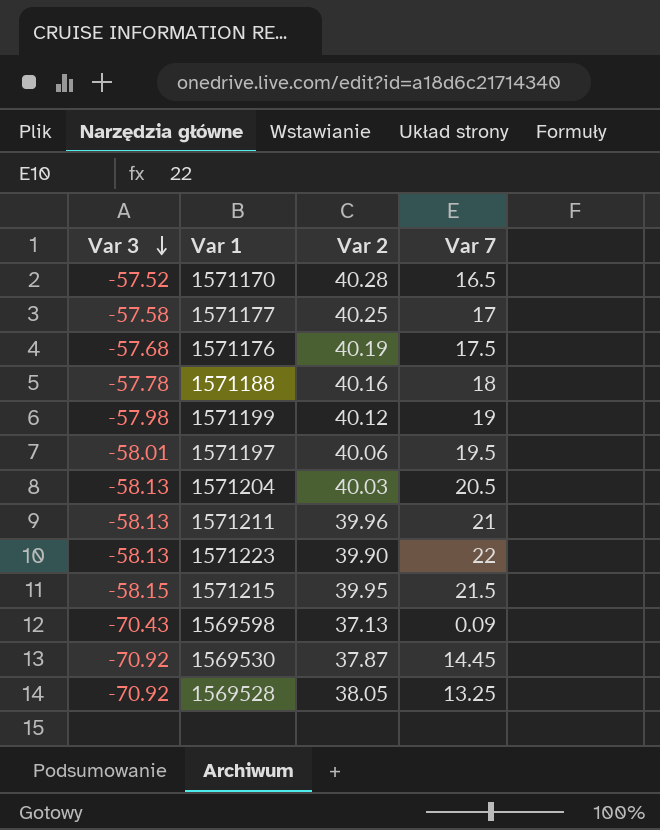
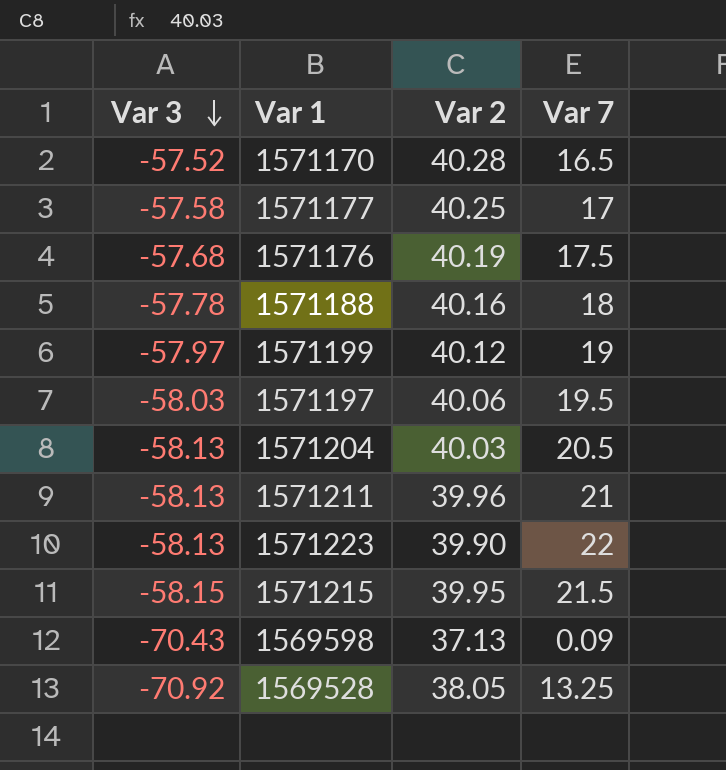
row 1569530: -70.92 | 37.87 | 14.45 -> none
1571199 | Var 3: -57.98 -> -57.97
1571197 | Var 3: -58.01 -> -58.03

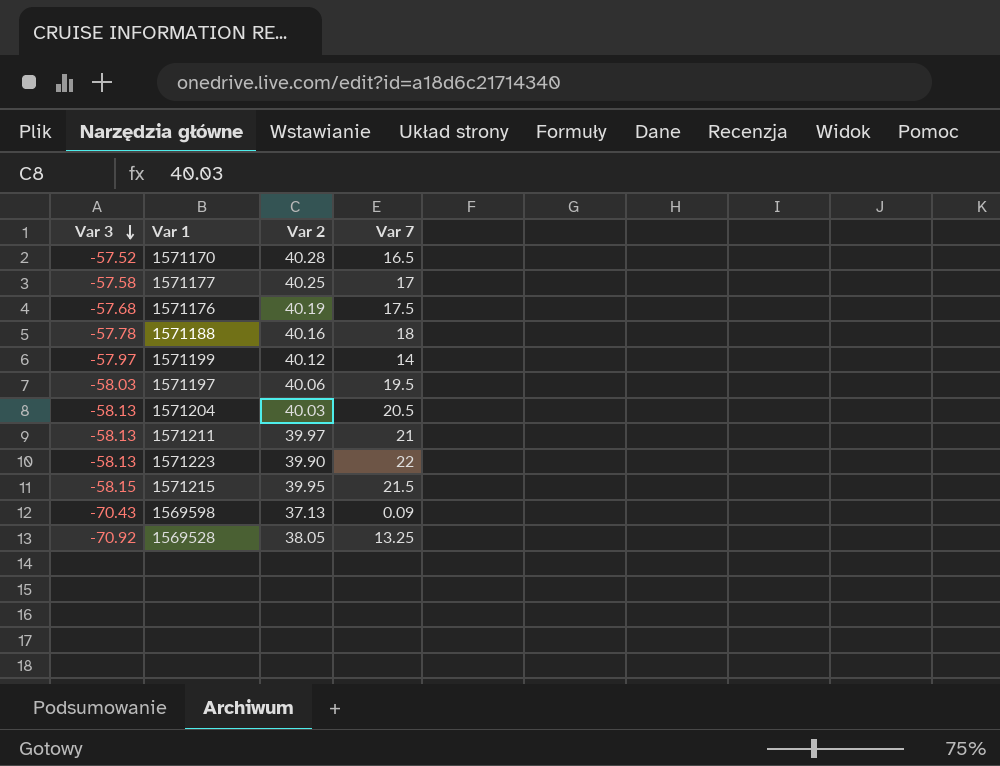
1571199 | Var 7: 19 -> 14
1571211 | Var 2: 39.96 -> 39.97

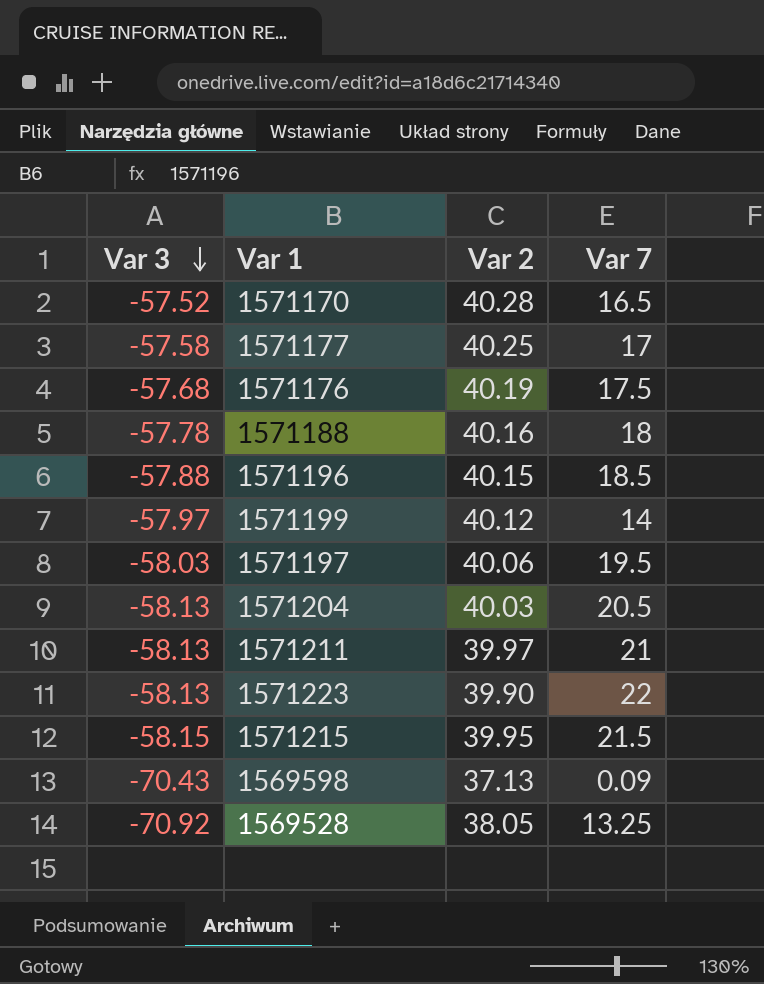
row 1571196: none -> -57.88 | 40.15 | 18.5

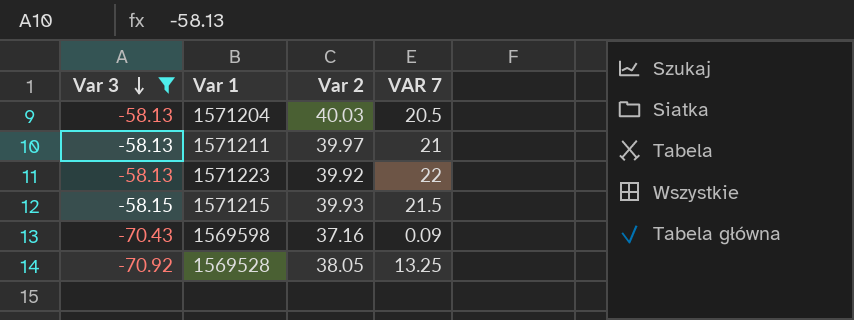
filter: none -> Var 3 <= -58.13
column name: Var 7 -> VAR 7
1571223 | Var 2: 39.90 -> 39.92
1571215 | Var 2: 39.95 -> 39.93
1569598 | Var 2: 37.13 -> 37.16

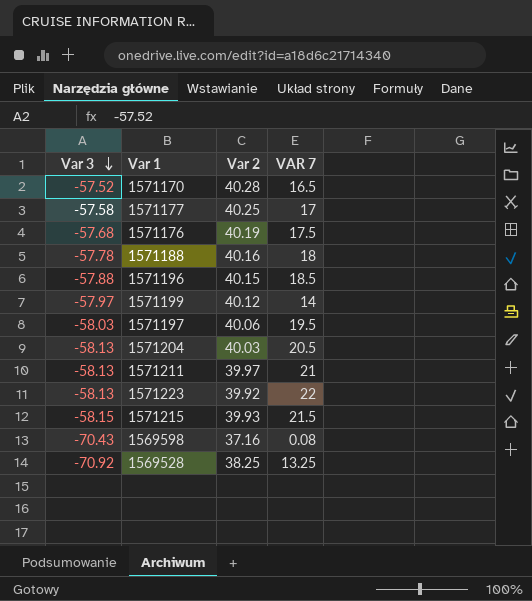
filter: Var 3 <= -58.13 -> none
1569598 | VAR 7: 0.09 -> 0.08
1569528 | Var 2: 38.05 -> 38.25

